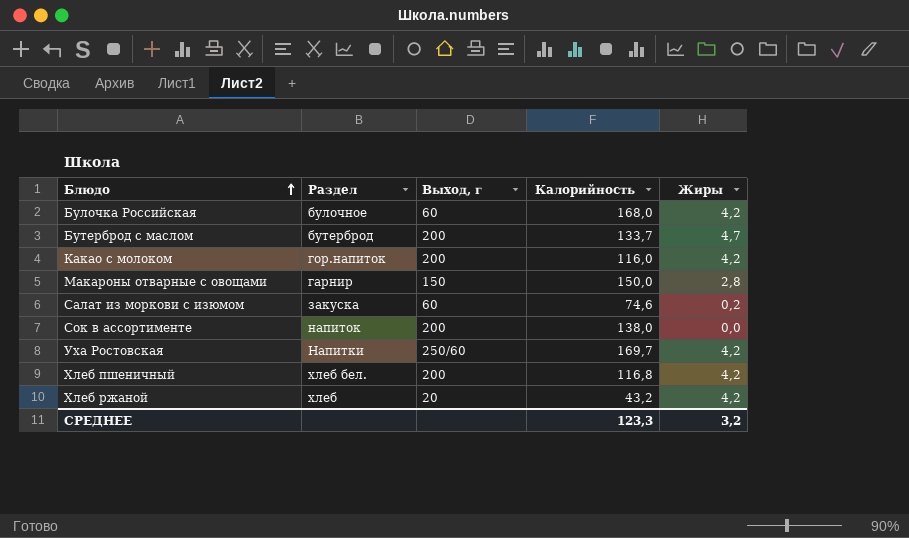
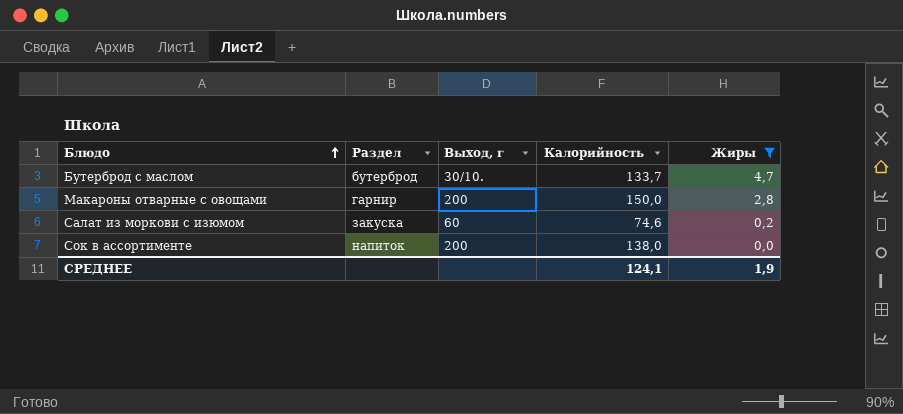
filter: none -> Жиры != 4,2
Бутерброд с маслом | Выход, г: 200 -> 30/10.
Макароны отварные с овощами | Выход, г: 150 -> 200
СРЕДНЕЕ | Калорийность: 123,3 -> 124,1
СРЕДНЕЕ | Жиры: 3,2 -> 1,9

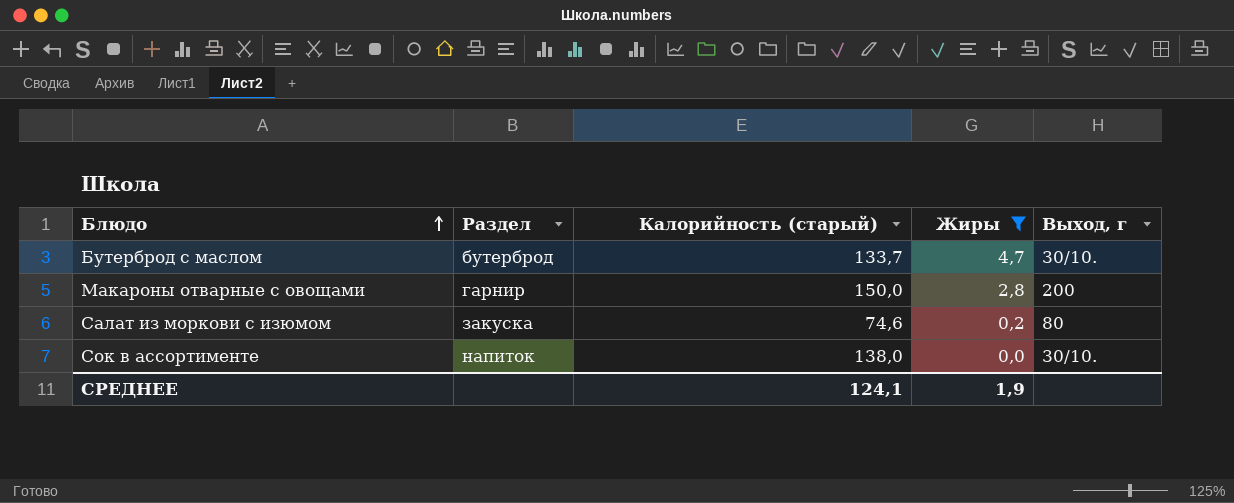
column name: Калорийность -> Калорийность (старый)
column Выход, г | position: 3 -> 5
Салат из моркови с изюмом | Выход, г: 60 -> 80
Сок в ассортименте | Выход, г: 200 -> 30/10.

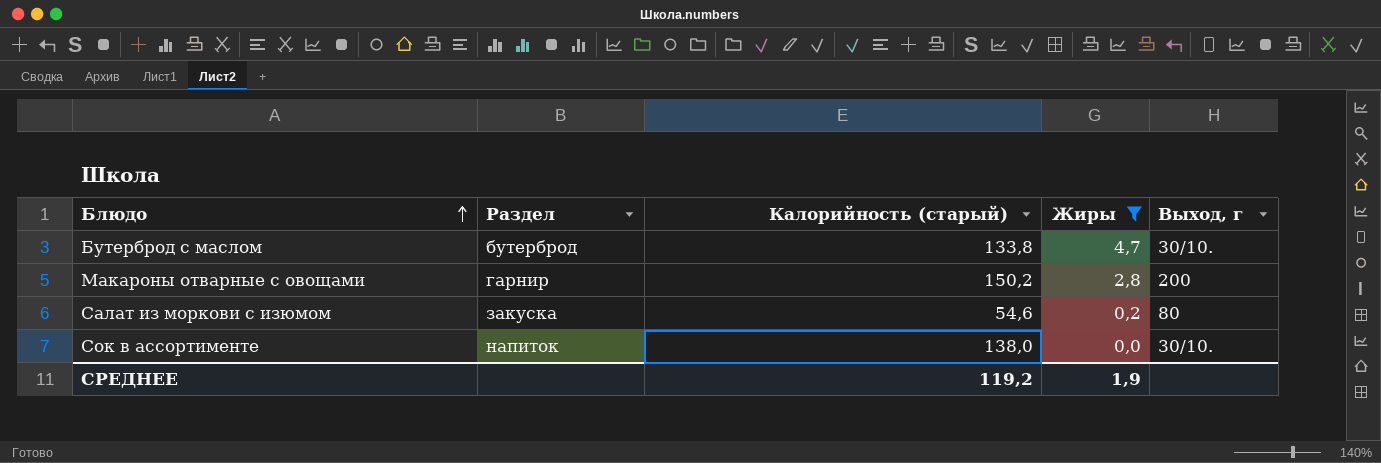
Бутерброд с маслом | Калорийность (старый): 133,7 -> 133,8
Макароны отварные с овощами | Калорийность (старый): 150,0 -> 150,2
Салат из моркови с изюмом | Калорийность (старый): 74,6 -> 54,6
СРЕДНЕЕ | Калорийность (старый): 124,1 -> 119,2

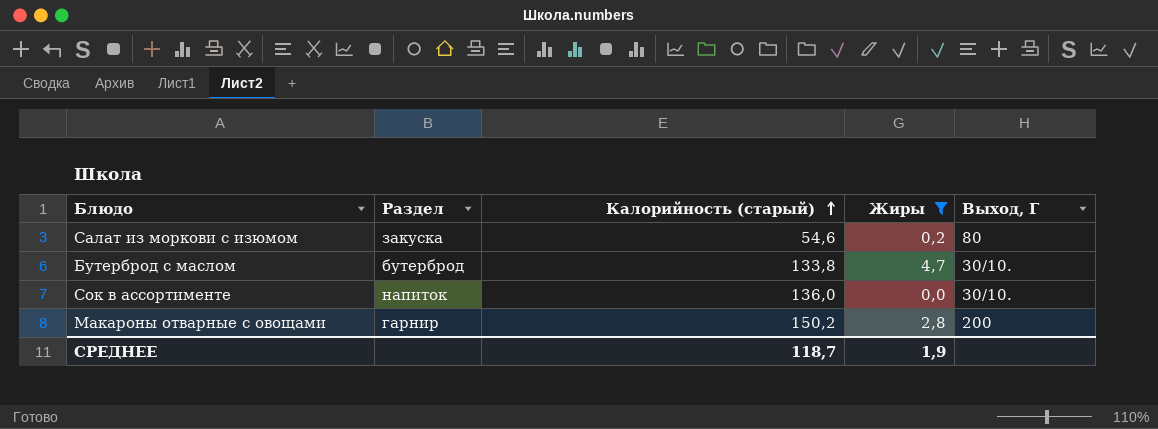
row order: Блюдо ascending -> Калорийность (старый) ascending
column name: Выход, г -> Выход, Г
Сок в ассортименте | Калорийность (старый): 138,0 -> 136,0
СРЕДНЕЕ | Калорийность (старый): 119,2 -> 118,7

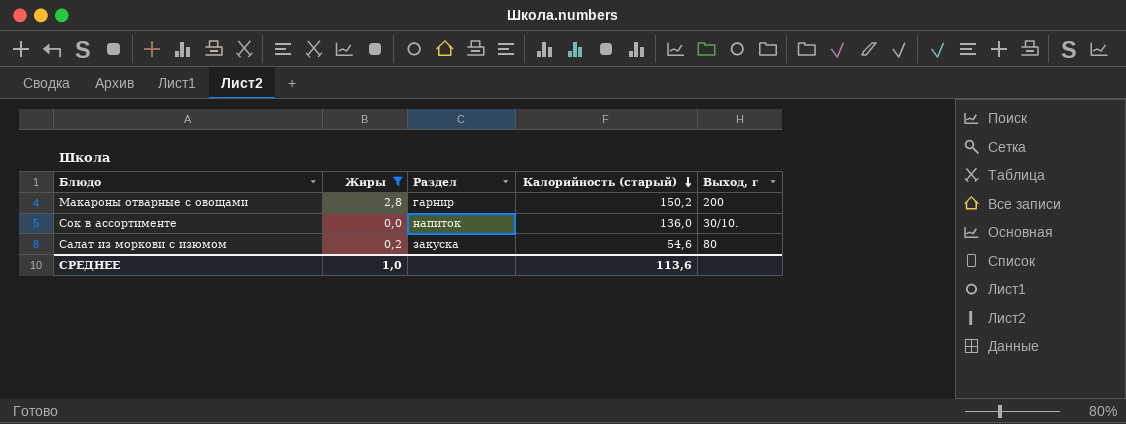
row order: Калорийность (старый) ascending -> Калорийность (старый) descending
column Жиры | position: 4 -> 2
column name: Выход, Г -> Выход, г
row Бутерброд с маслом: бутерброд | 133,8 | 4,7 | 30/10. -> none
СРЕДНЕЕ | Жиры: 1,9 -> 1,0
СРЕДНЕЕ | Калорийность (старый): 118,7 -> 113,6

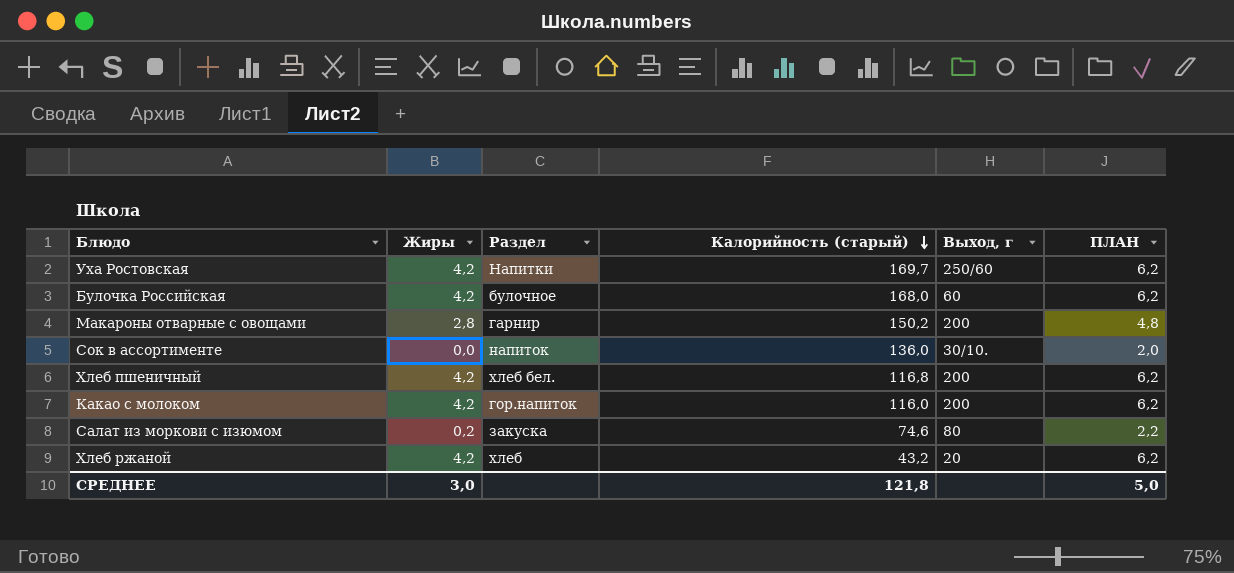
filter: Жиры != 4,2 -> none
column ПЛАН | formula: none -> [Жиры] + 2
Салат из моркови с изюмом | Калорийность (старый): 54,6 -> 74,6
СРЕДНЕЕ | Жиры: 1,0 -> 3,0
СРЕДНЕЕ | Калорийность (старый): 113,6 -> 121,8

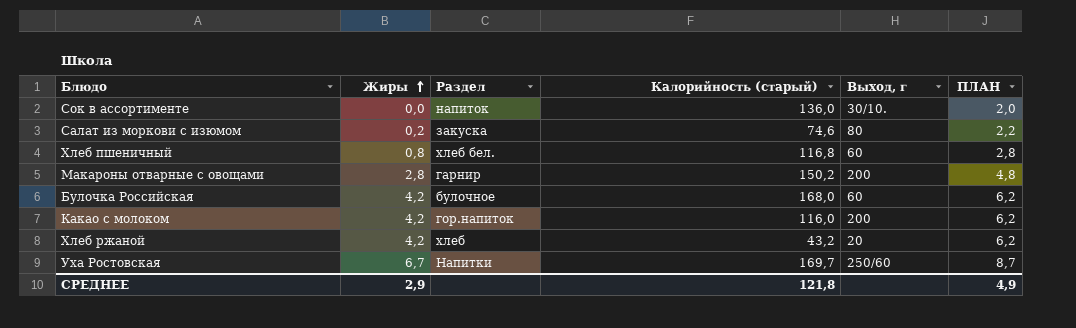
row order: Калорийность (старый) descending -> Жиры ascending
Хлеб пшеничный | Жиры: 4,2 -> 0,8
Хлеб пшеничный | Выход, г: 200 -> 60
Хлеб пшеничный | ПЛАН: 6,2 -> 2,8
Уха Ростовская | Жиры: 4,2 -> 6,7
Уха Ростовская | ПЛАН: 6,2 -> 8,7
СРЕДНЕЕ | Жиры: 3,0 -> 2,9
СРЕДНЕЕ | ПЛАН: 5,0 -> 4,9

